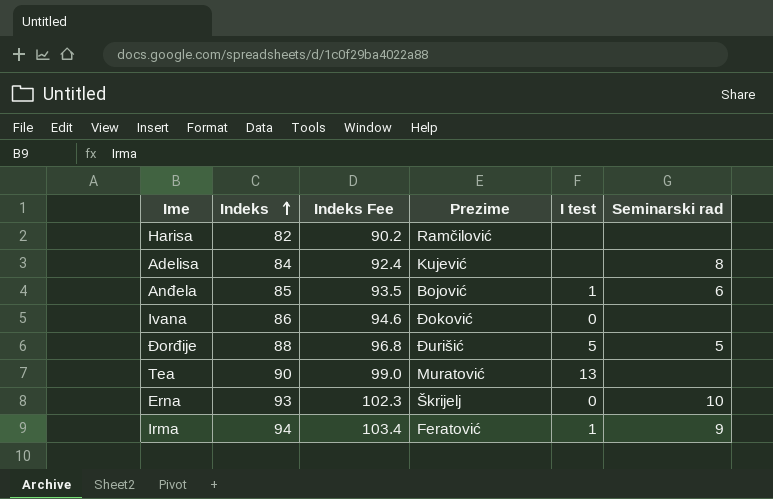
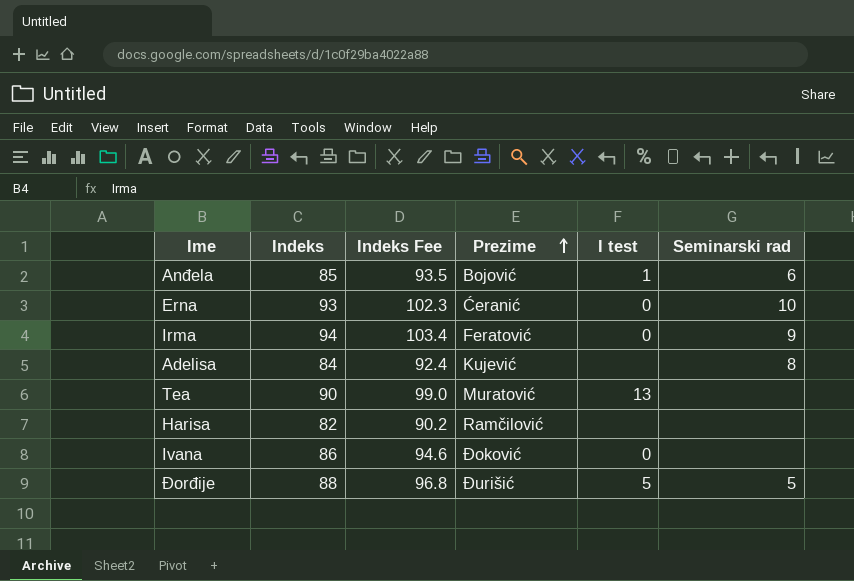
row order: Indeks ascending -> Prezime ascending
Erna | Prezime: Škrijelj -> Ćeranić
Irma | I test: 1 -> 0

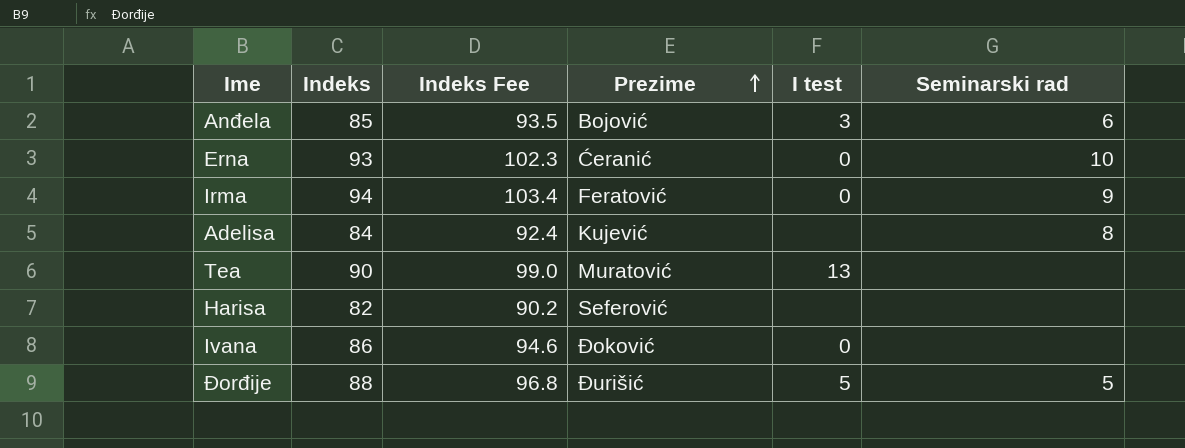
Anđela | I test: 1 -> 3
Harisa | Prezime: Ramčilović -> Seferović

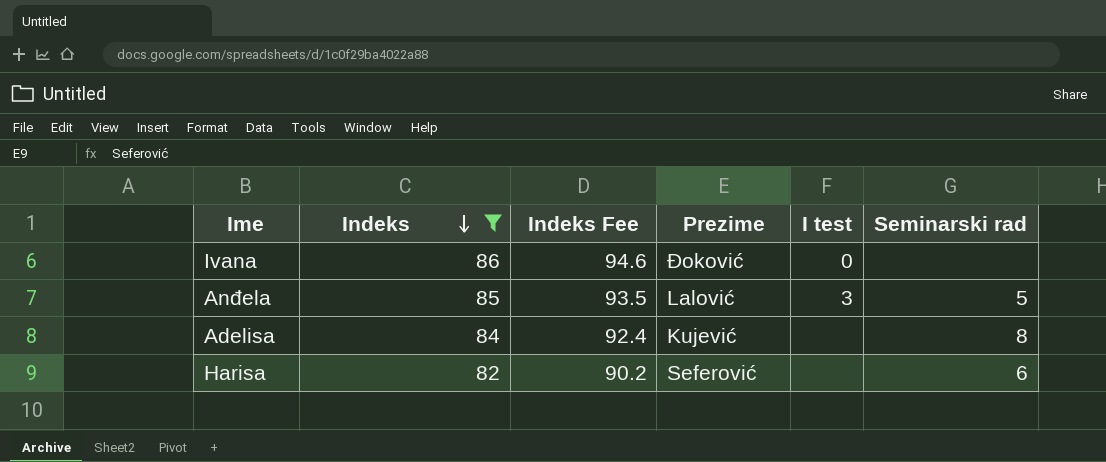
filter: none -> Indeks <= 86
row order: Prezime ascending -> Indeks descending
Anđela | Prezime: Bojović -> Lalović
Anđela | Seminarski rad: 6 -> 5
Harisa | Seminarski rad: none -> 6

